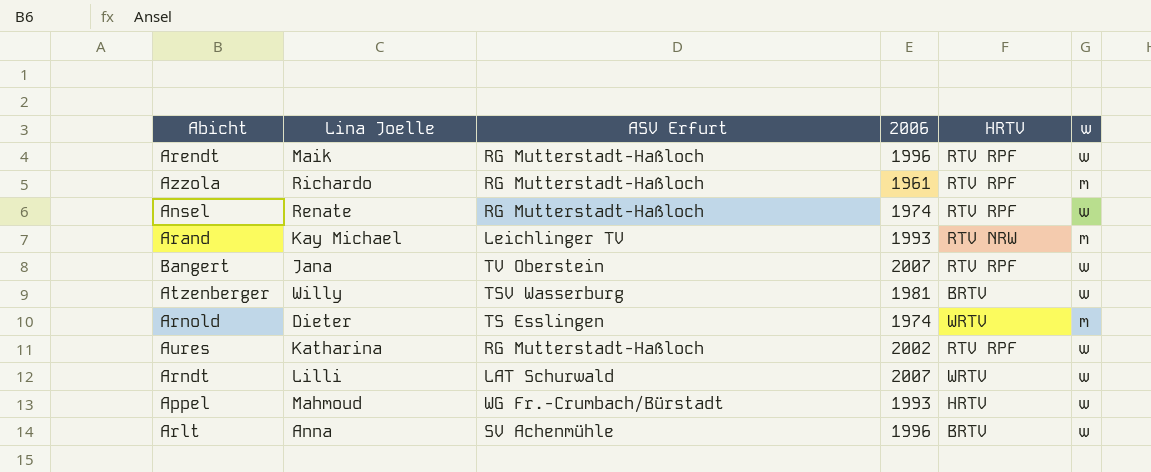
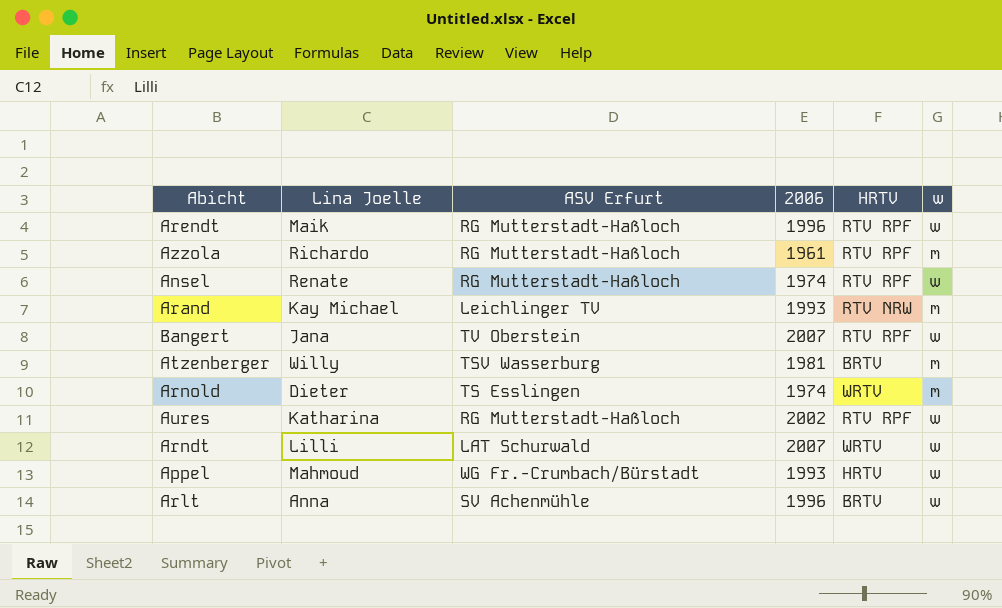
Atzenberger | w: w -> m

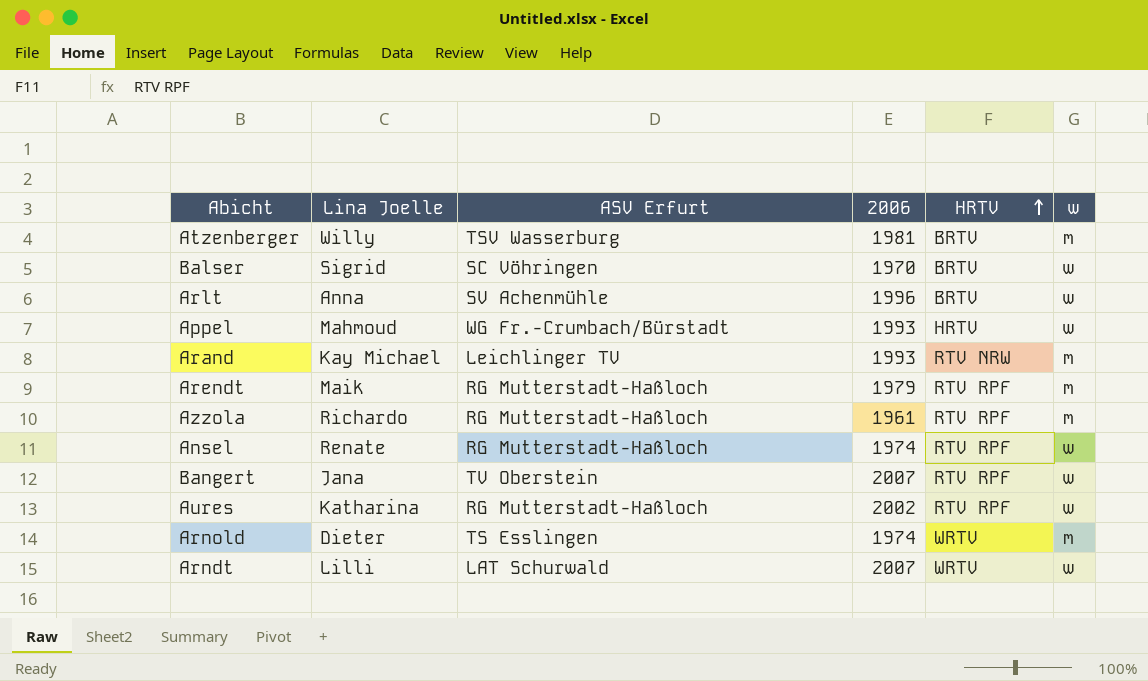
row order: none -> HRTV ascending
row Balser: none -> Sigrid | SC Vöhringen | 1970 | BRTV | w
Arendt | 2006: 1996 -> 1979
Arendt | w: w -> m

